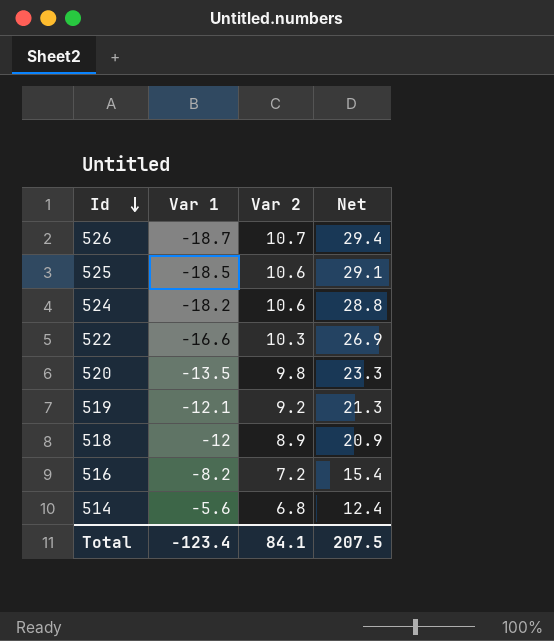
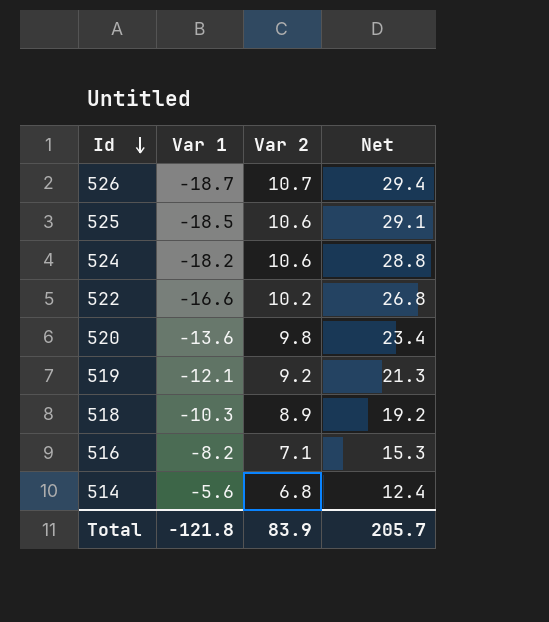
522 | Var 2: 10.3 -> 10.2
522 | Net: 26.9 -> 26.8
520 | Var 1: -13.5 -> -13.6
520 | Net: 23.3 -> 23.4
518 | Var 1: -12 -> -10.3
518 | Net: 20.9 -> 19.2
516 | Var 2: 7.2 -> 7.1
516 | Net: 15.4 -> 15.3
Total | Var 1: -123.4 -> -121.8
Total | Var 2: 84.1 -> 83.9
Total | Net: 207.5 -> 205.7

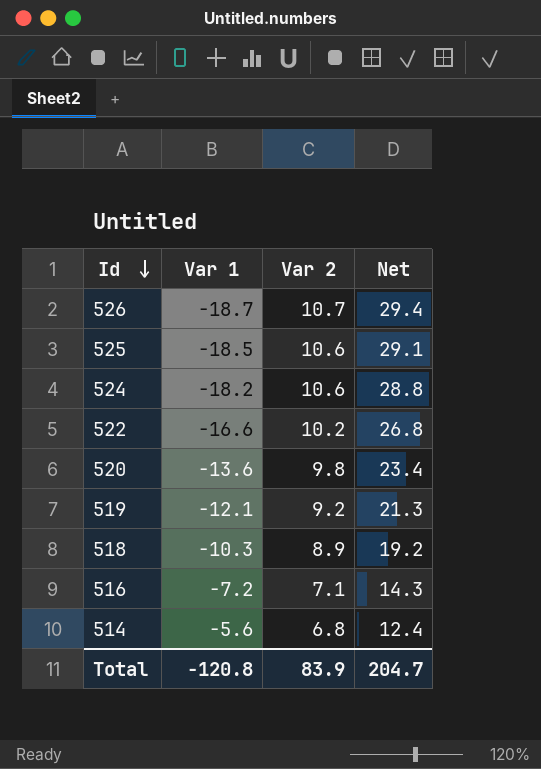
516 | Var 1: -8.2 -> -7.2
516 | Net: 15.3 -> 14.3
Total | Var 1: -121.8 -> -120.8
Total | Net: 205.7 -> 204.7

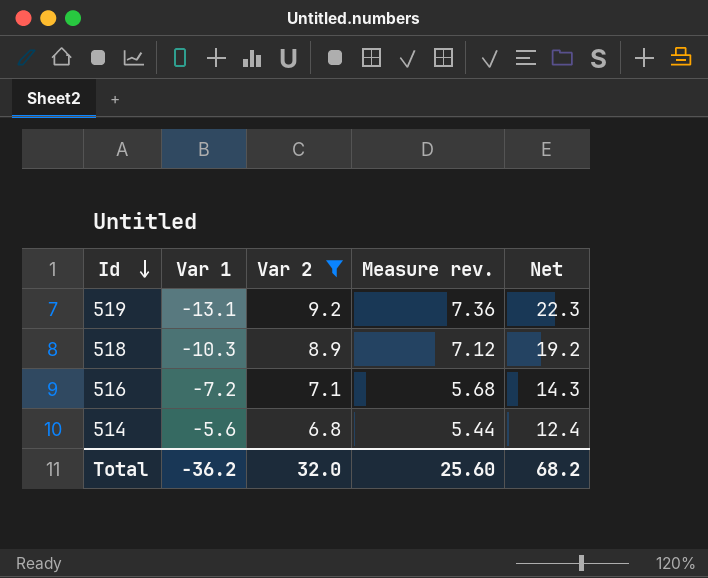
filter: none -> Var 2 <= 9.2
column Measure rev. | formula: none -> [Var 2] * 0.8
519 | Var 1: -12.1 -> -13.1
519 | Net: 21.3 -> 22.3
Total | Var 1: -120.8 -> -36.2
Total | Var 2: 83.9 -> 32.0
Total | Net: 204.7 -> 68.2

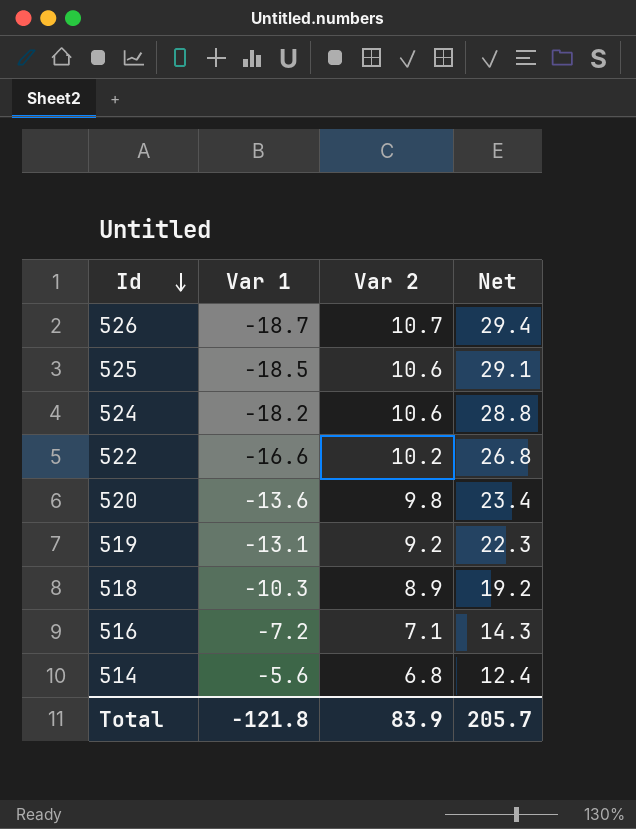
filter: Var 2 <= 9.2 -> none
column Measure rev. | formula: [Var 2] * 0.8 -> none
Total | Var 1: -36.2 -> -121.8
Total | Var 2: 32.0 -> 83.9
Total | Net: 68.2 -> 205.7

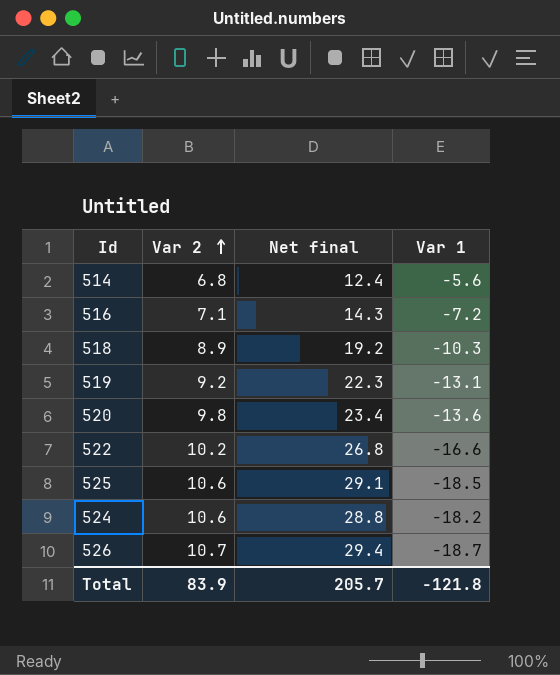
row order: Id descending -> Var 2 ascending
column name: Net -> Net final
column Var 1 | position: 2 -> 4

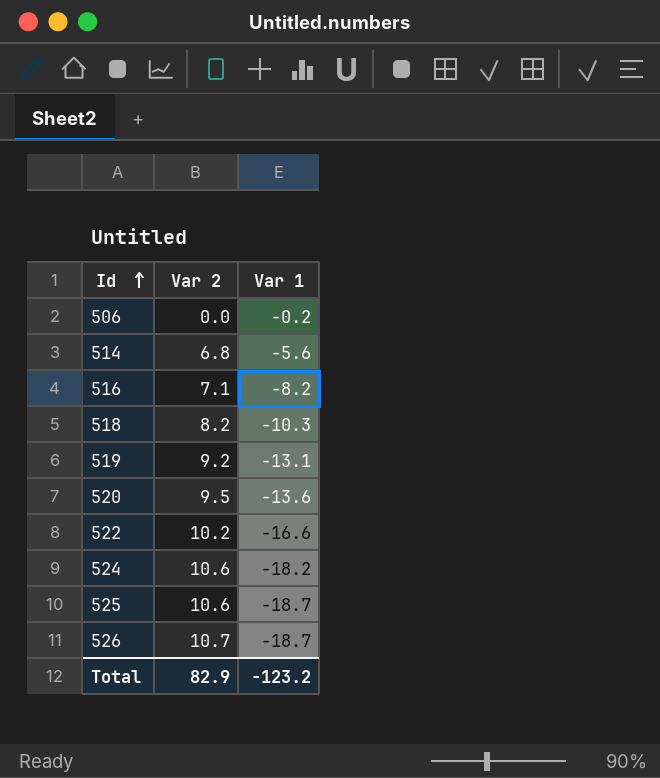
row order: Var 2 ascending -> Id ascending
column Net final | formula: [Var 2] - [Var 1] -> none
row 506: none -> 0.0 | -0.2
516 | Var 1: -7.2 -> -8.2
518 | Var 2: 8.9 -> 8.2
520 | Var 2: 9.8 -> 9.5
525 | Var 1: -18.5 -> -18.7
Total | Var 2: 83.9 -> 82.9
Total | Var 1: -121.8 -> -123.2

